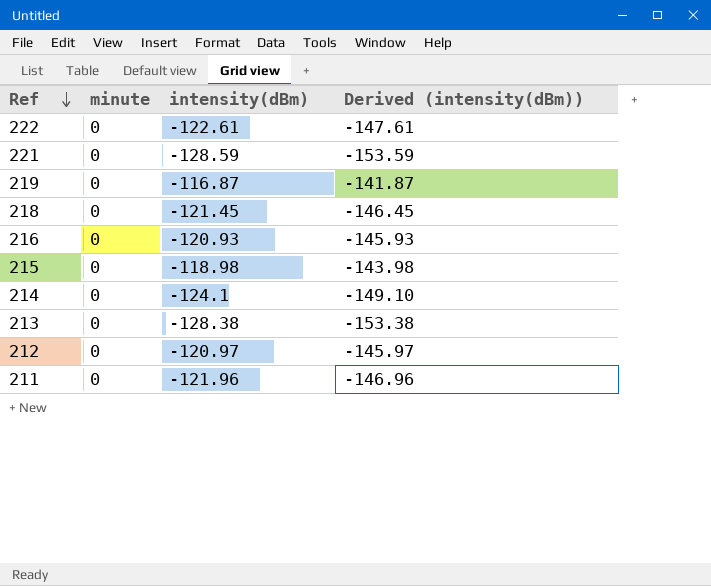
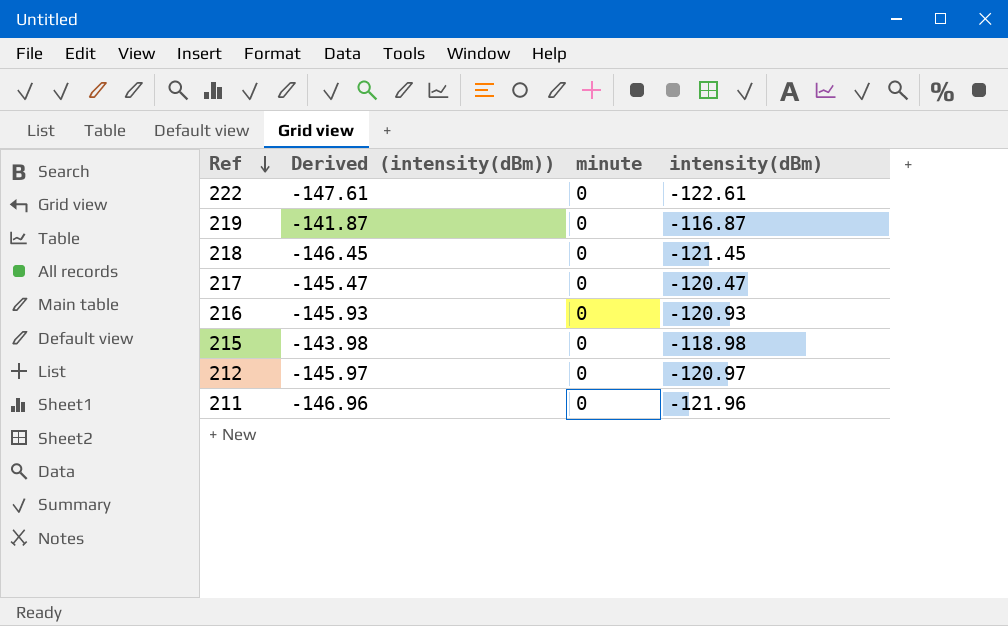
column Derived (intensity(dBm)) | position: 4 -> 2
row 221: 0 | -128.59 | -153.59 -> none
row 214: 0 | -124.1 | -149.10 -> none
row 213: 0 | -128.38 | -153.38 -> none
row 217: none -> -145.47 | 0 | -120.47

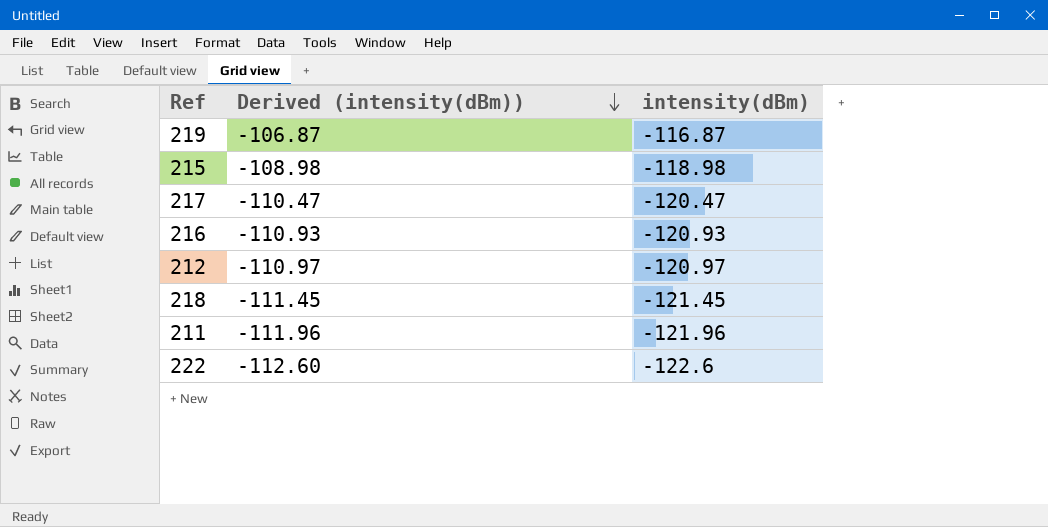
row order: Ref descending -> Derived (intensity(dBm)) descending
column minute | position: 3 -> none
column Derived (intensity(dBm)) | formula: [intensity(dBm)] - 25 -> [intensity(dBm)] + 10
222 | intensity(dBm): -122.61 -> -122.6

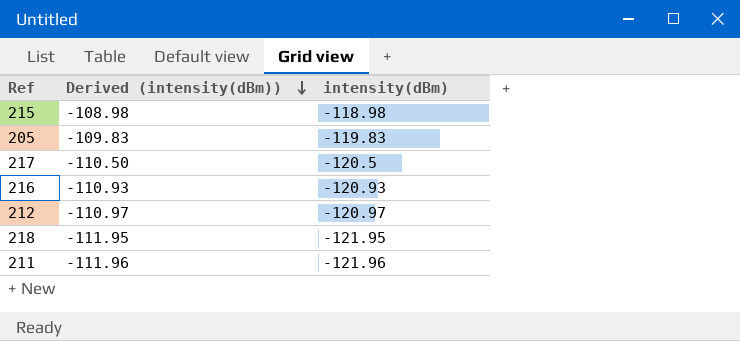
row 219: -106.87 | -116.87 -> none
row 222: -112.60 | -122.6 -> none
row 205: none -> -109.83 | -119.83
217 | Derived (intensity(dBm)): -110.47 -> -110.50
217 | intensity(dBm): -120.47 -> -120.5
218 | Derived (intensity(dBm)): -111.45 -> -111.95
218 | intensity(dBm): -121.45 -> -121.95

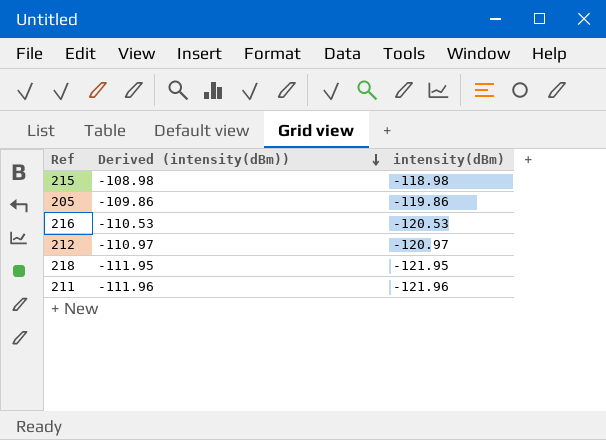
row 217: -110.50 | -120.5 -> none
205 | Derived (intensity(dBm)): -109.83 -> -109.86
205 | intensity(dBm): -119.83 -> -119.86
216 | Derived (intensity(dBm)): -110.93 -> -110.53
216 | intensity(dBm): -120.93 -> -120.53

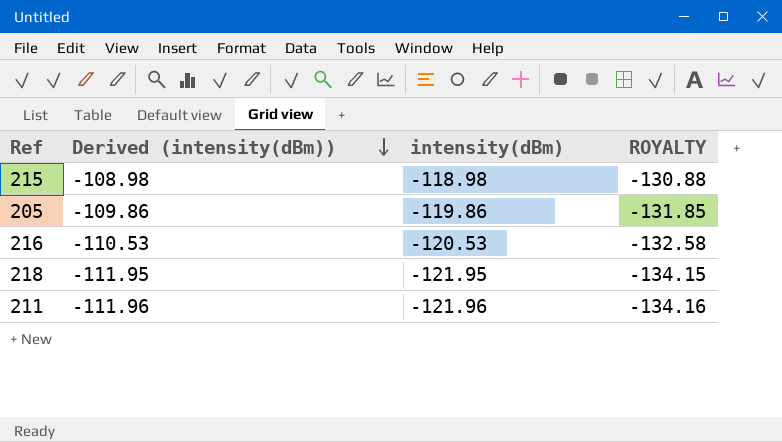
column ROYALTY | formula: none -> [intensity(dBm)] * 1.1
row 212: -110.97 | -120.97 -> none

